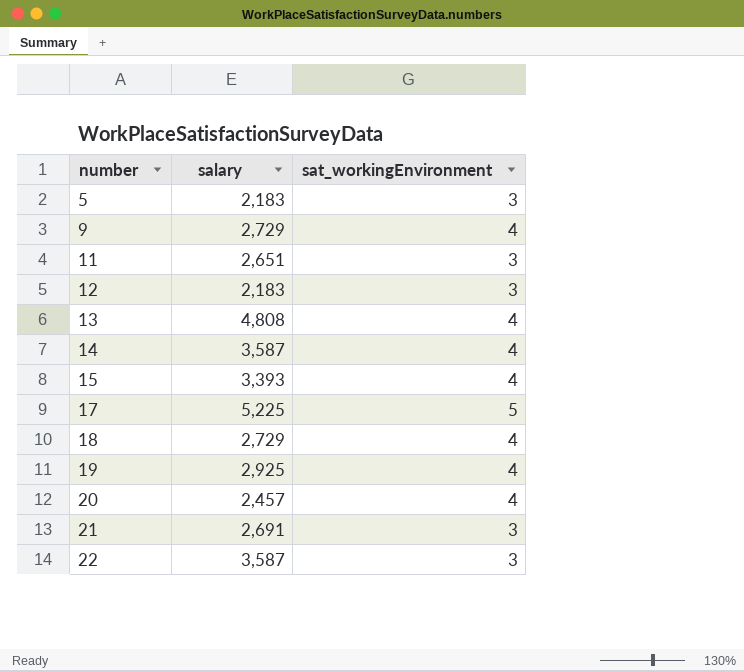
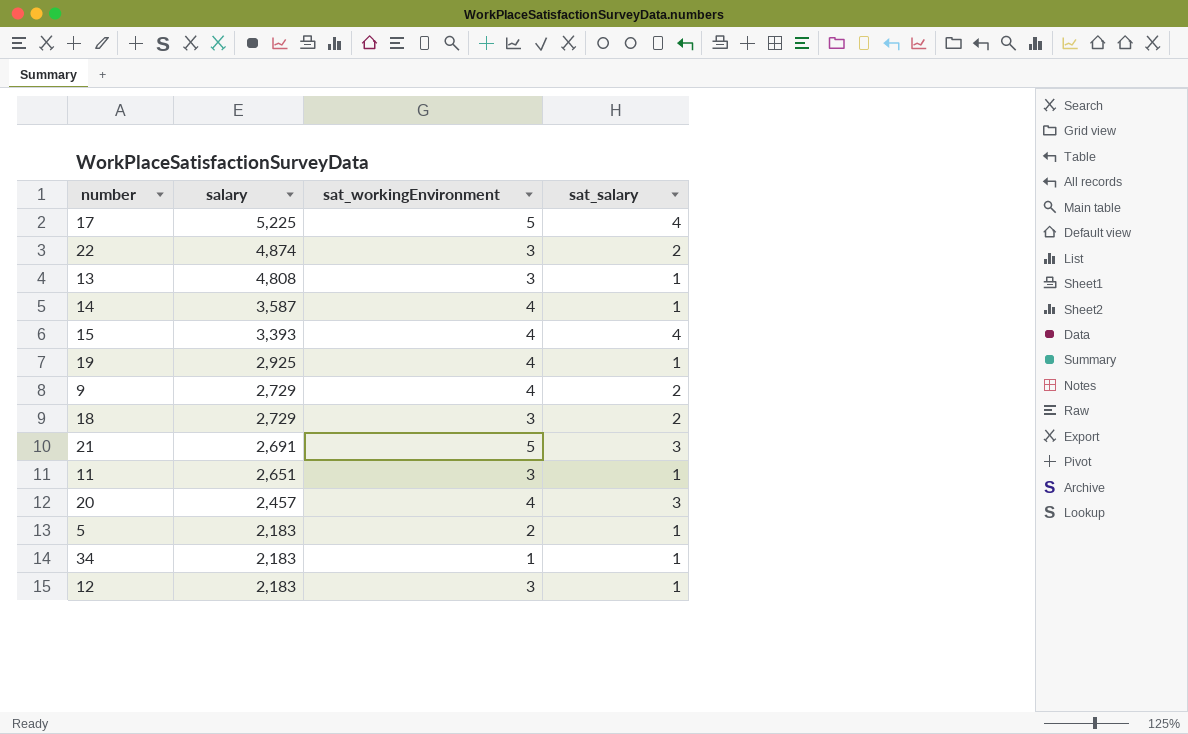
row order: number ascending -> salary descending
column sat_salary | position: none -> 4
22 | salary: 3,587 -> 4,874
13 | sat_workingEnvironment: 4 -> 3
18 | sat_workingEnvironment: 4 -> 3
21 | sat_workingEnvironment: 3 -> 5
5 | sat_workingEnvironment: 3 -> 2
row 34: none -> 2,183 | 1 | 1

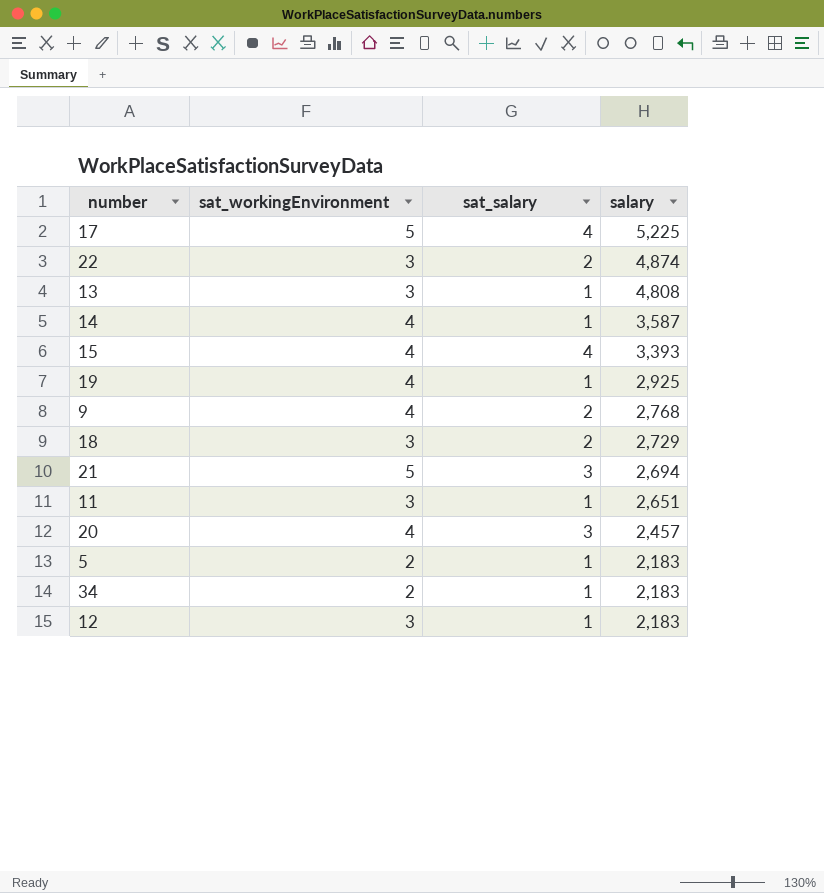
column salary | position: 2 -> 4
9 | salary: 2,729 -> 2,768
21 | salary: 2,691 -> 2,694
34 | sat_workingEnvironment: 1 -> 2

